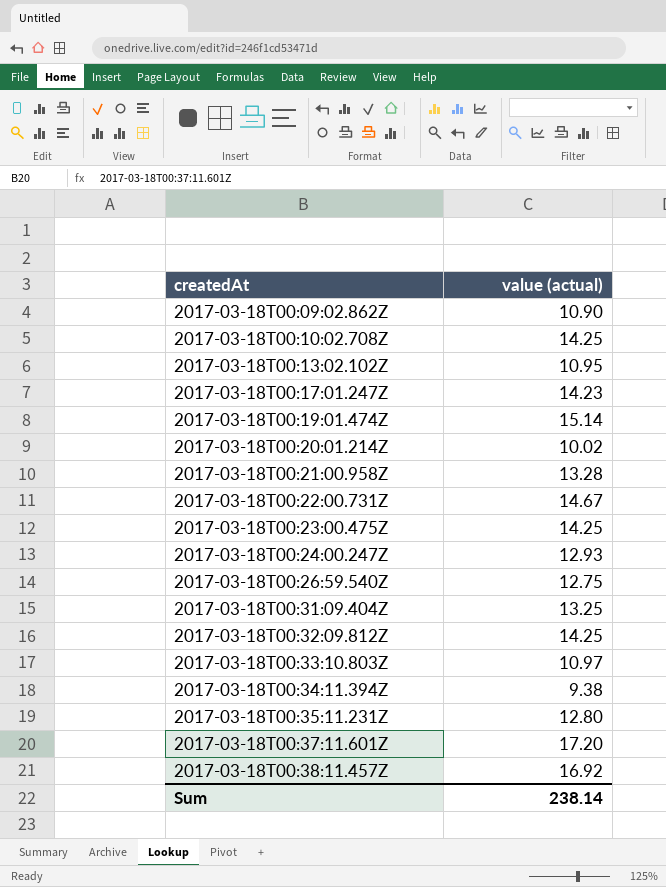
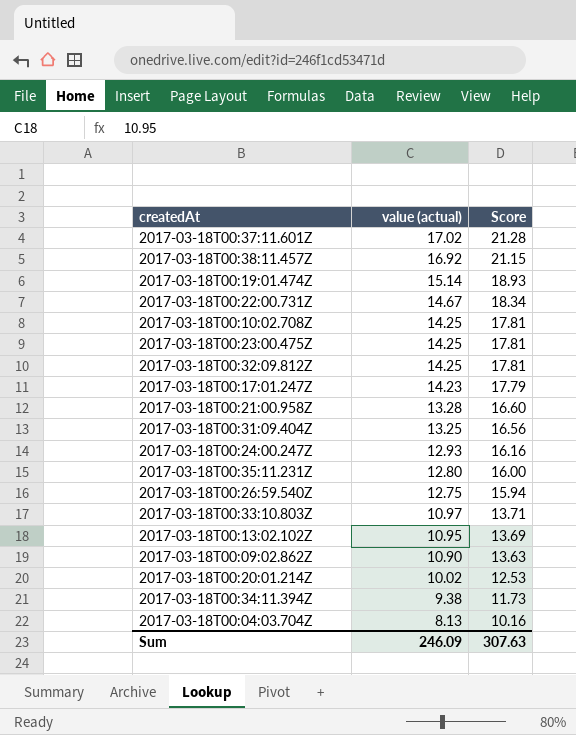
row order: createdAt ascending -> value (actual) descending
column Score | formula: none -> [value (actual)] * 1.25
2017-03-18T00:37:11.601Z | value (actual): 17.20 -> 17.02
row 2017-03-18T00:04:03.704Z: none -> 8.13 | 10.16
Sum | value (actual): 238.14 -> 246.09

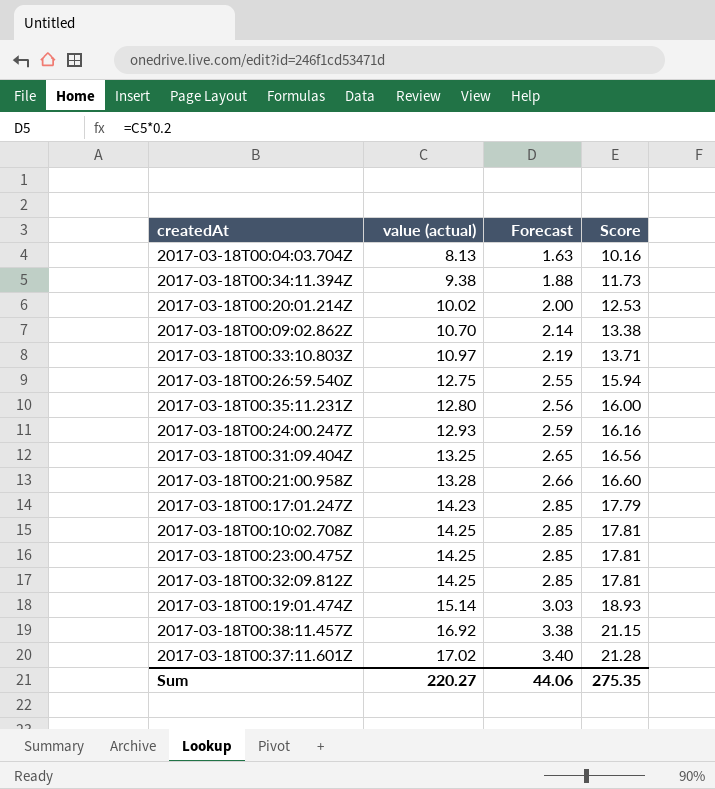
row order: value (actual) descending -> value (actual) ascending
column Forecast | formula: none -> [value (actual)] * 0.2
row 2017-03-18T00:22:00.731Z: 14.67 | 18.34 -> none
row 2017-03-18T00:13:02.102Z: 10.95 | 13.69 -> none
2017-03-18T00:09:02.862Z | value (actual): 10.90 -> 10.70
2017-03-18T00:09:02.862Z | Score: 13.63 -> 13.38
Sum | value (actual): 246.09 -> 220.27
Sum | Score: 307.63 -> 275.35

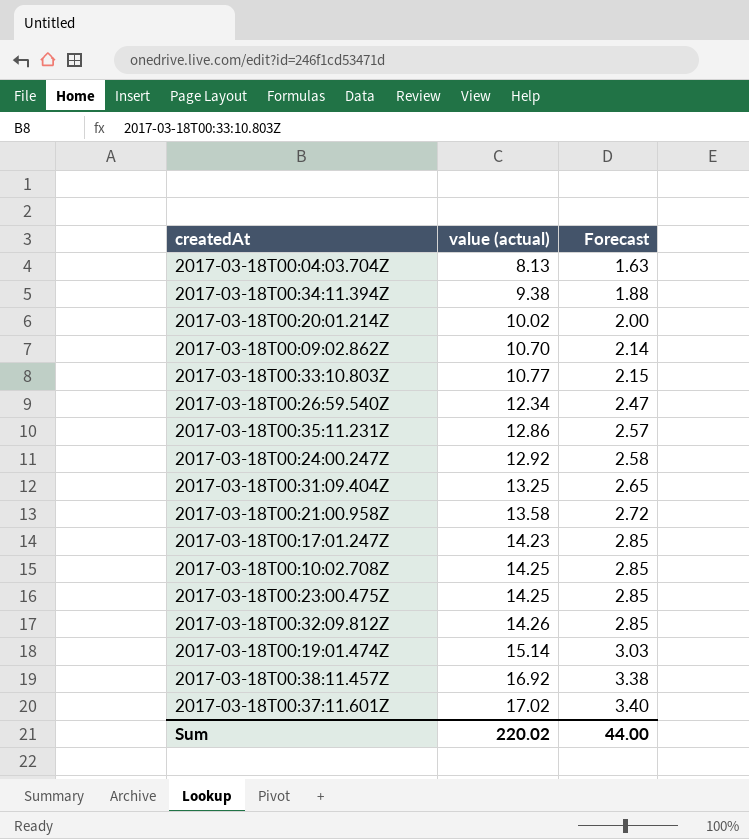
column Score | formula: [value (actual)] * 1.25 -> none
2017-03-18T00:33:10.803Z | value (actual): 10.97 -> 10.77
2017-03-18T00:33:10.803Z | Forecast: 2.19 -> 2.15
2017-03-18T00:26:59.540Z | value (actual): 12.75 -> 12.34
2017-03-18T00:26:59.540Z | Forecast: 2.55 -> 2.47
2017-03-18T00:35:11.231Z | value (actual): 12.80 -> 12.86
2017-03-18T00:35:11.231Z | Forecast: 2.56 -> 2.57
2017-03-18T00:24:00.247Z | value (actual): 12.93 -> 12.92
2017-03-18T00:24:00.247Z | Forecast: 2.59 -> 2.58
2017-03-18T00:21:00.958Z | value (actual): 13.28 -> 13.58
2017-03-18T00:21:00.958Z | Forecast: 2.66 -> 2.72
2017-03-18T00:32:09.812Z | value (actual): 14.25 -> 14.26
Sum | value (actual): 220.27 -> 220.02
Sum | Forecast: 44.06 -> 44.00

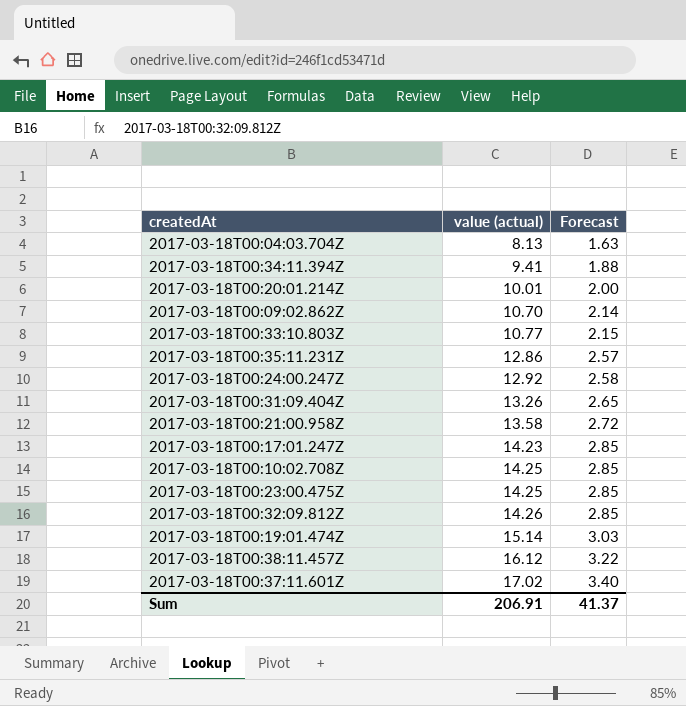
row 2017-03-18T00:26:59.540Z: 12.34 | 2.47 -> none
2017-03-18T00:34:11.394Z | value (actual): 9.38 -> 9.41
2017-03-18T00:20:01.214Z | value (actual): 10.02 -> 10.01
2017-03-18T00:31:09.404Z | value (actual): 13.25 -> 13.26
2017-03-18T00:38:11.457Z | value (actual): 16.92 -> 16.12
2017-03-18T00:38:11.457Z | Forecast: 3.38 -> 3.22
Sum | value (actual): 220.02 -> 206.91
Sum | Forecast: 44.00 -> 41.37

